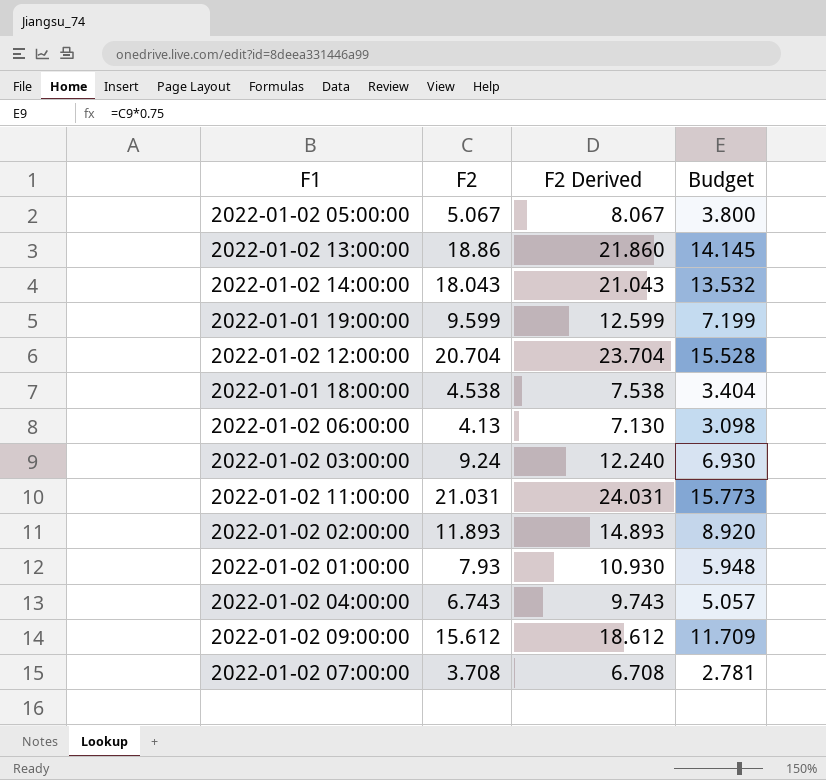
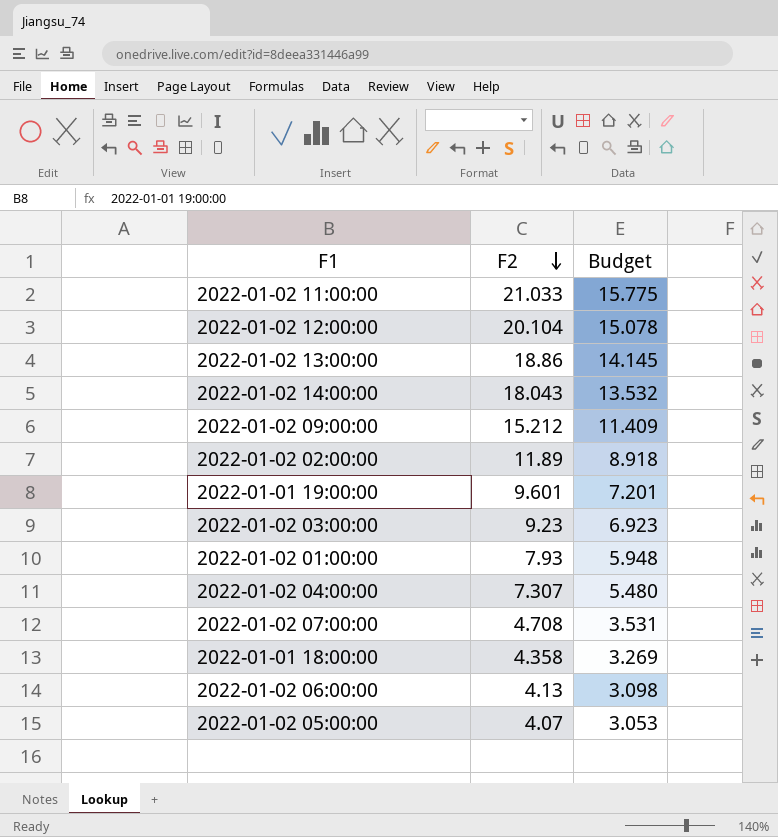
row order: none -> F2 descending
column F2 Derived | formula: [F2] + 3 -> none
2022-01-02 11:00:00 | F2: 21.031 -> 21.033
2022-01-02 11:00:00 | Budget: 15.773 -> 15.775
2022-01-02 12:00:00 | F2: 20.704 -> 20.104
2022-01-02 12:00:00 | Budget: 15.528 -> 15.078
2022-01-02 09:00:00 | F2: 15.612 -> 15.212
2022-01-02 09:00:00 | Budget: 11.709 -> 11.409
2022-01-02 02:00:00 | F2: 11.893 -> 11.89
2022-01-02 02:00:00 | Budget: 8.920 -> 8.918
2022-01-01 19:00:00 | F2: 9.599 -> 9.601
2022-01-01 19:00:00 | Budget: 7.199 -> 7.201
2022-01-02 03:00:00 | F2: 9.24 -> 9.23
2022-01-02 03:00:00 | Budget: 6.930 -> 6.923
2022-01-02 04:00:00 | F2: 6.743 -> 7.307
2022-01-02 04:00:00 | Budget: 5.057 -> 5.480
2022-01-02 07:00:00 | F2: 3.708 -> 4.708
2022-01-02 07:00:00 | Budget: 2.781 -> 3.531
2022-01-01 18:00:00 | F2: 4.538 -> 4.358
2022-01-01 18:00:00 | Budget: 3.404 -> 3.269
2022-01-02 05:00:00 | F2: 5.067 -> 4.07
2022-01-02 05:00:00 | Budget: 3.800 -> 3.053

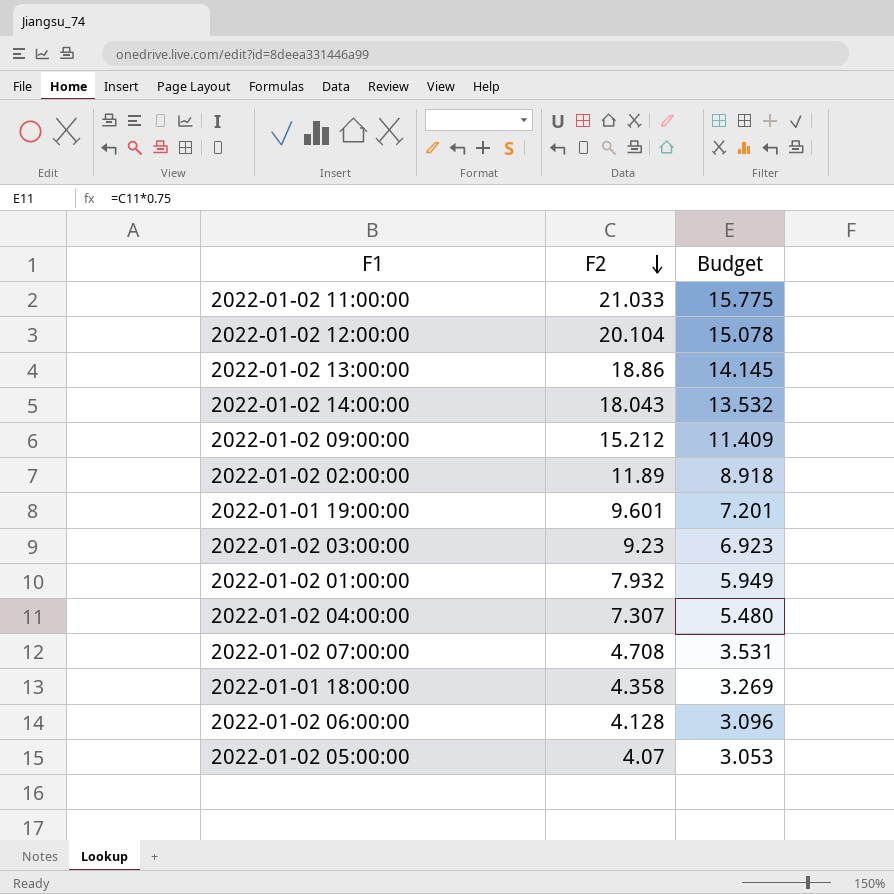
2022-01-02 01:00:00 | F2: 7.93 -> 7.932
2022-01-02 01:00:00 | Budget: 5.948 -> 5.949
2022-01-02 06:00:00 | F2: 4.13 -> 4.128
2022-01-02 06:00:00 | Budget: 3.098 -> 3.096

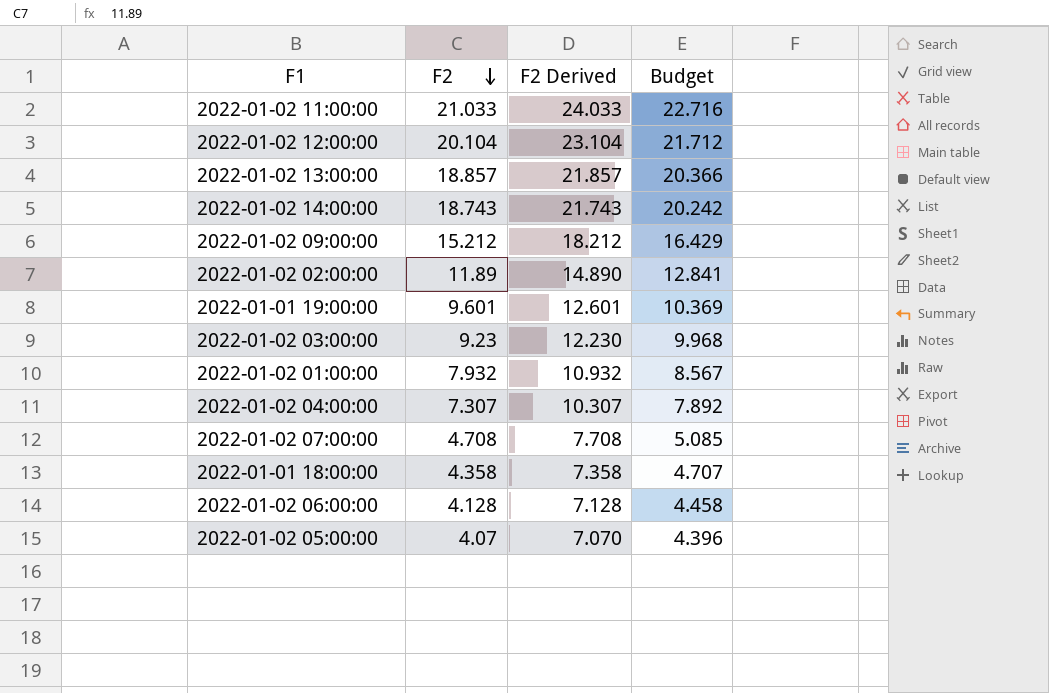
column F2 Derived | formula: none -> [F2] + 3
column Budget | formula: [F2] * 0.75 -> [F2] * 1.08
2022-01-02 13:00:00 | F2: 18.86 -> 18.857
2022-01-02 14:00:00 | F2: 18.043 -> 18.743

